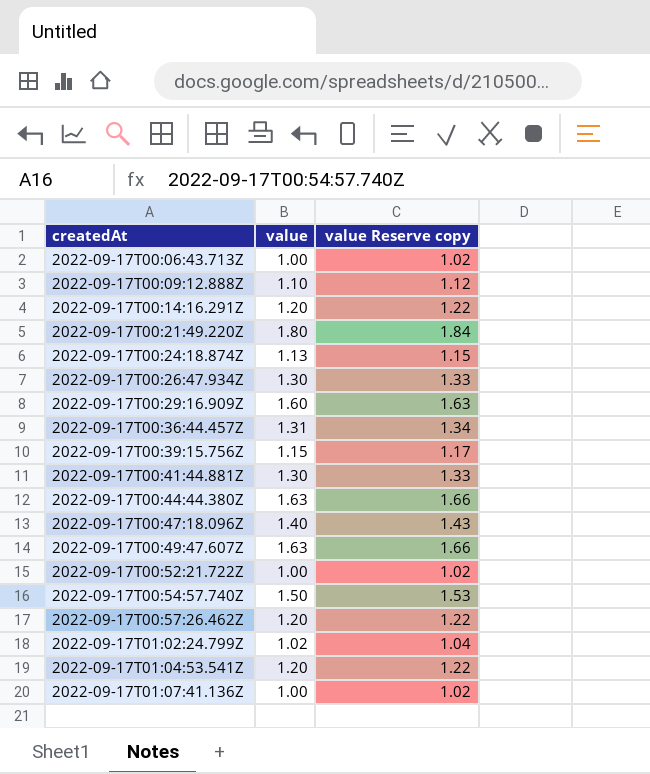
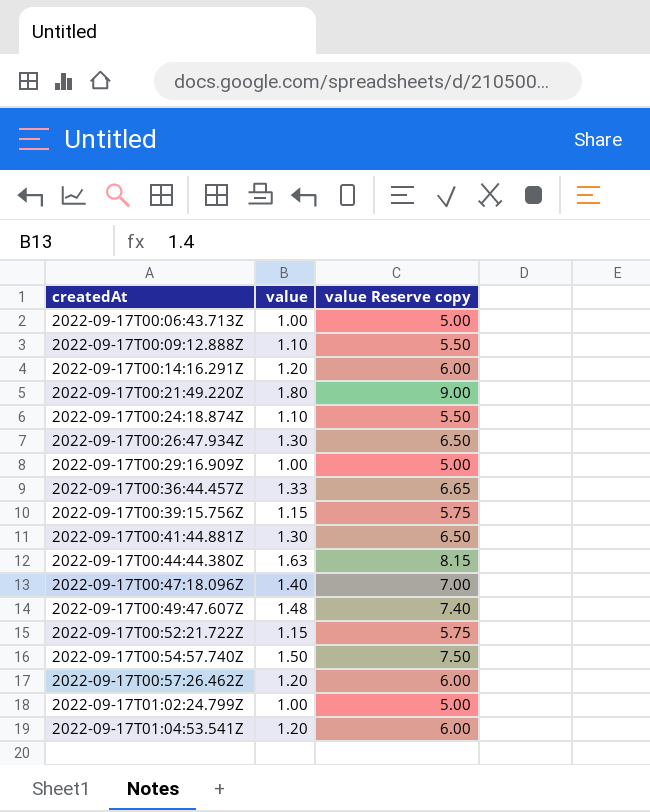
column value Reserve copy | formula: [value] * 1.02 -> [value] * 5
row 2022-09-17T01:07:41.136Z: 1.00 | 1.02 -> none
2022-09-17T00:24:18.874Z | value: 1.13 -> 1.10
2022-09-17T00:29:16.909Z | value: 1.60 -> 1.00
2022-09-17T00:36:44.457Z | value: 1.31 -> 1.33
2022-09-17T00:49:47.607Z | value: 1.63 -> 1.48
2022-09-17T00:52:21.722Z | value: 1.00 -> 1.15
2022-09-17T01:02:24.799Z | value: 1.02 -> 1.00

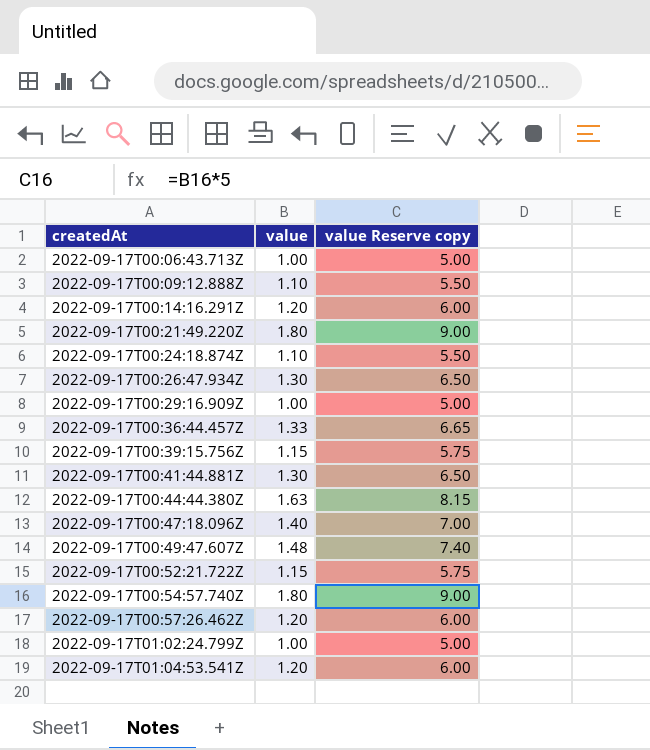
2022-09-17T00:54:57.740Z | value: 1.50 -> 1.80
2022-09-17T00:54:57.740Z | value Reserve copy: 7.50 -> 9.00

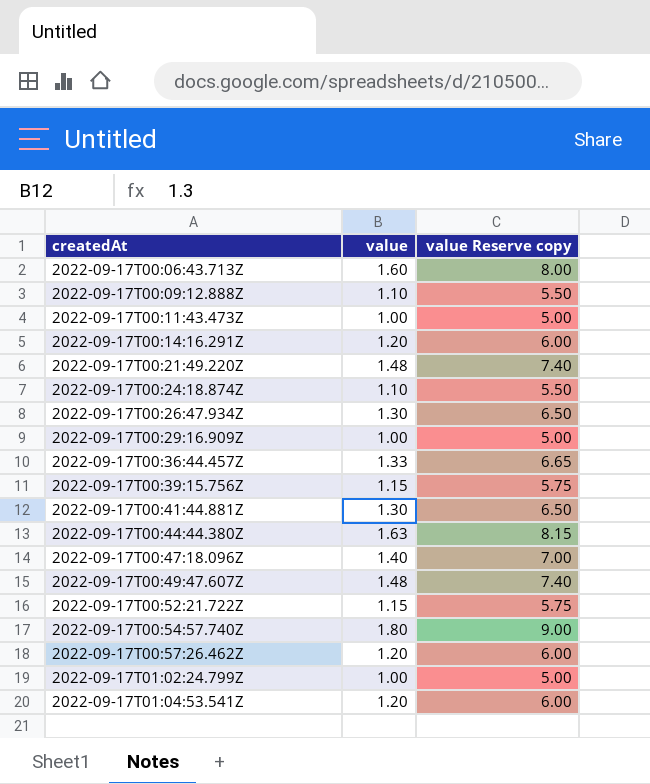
2022-09-17T00:06:43.713Z | value: 1.00 -> 1.60
2022-09-17T00:06:43.713Z | value Reserve copy: 5.00 -> 8.00
row 2022-09-17T00:11:43.473Z: none -> 1.00 | 5.00
2022-09-17T00:21:49.220Z | value: 1.80 -> 1.48
2022-09-17T00:21:49.220Z | value Reserve copy: 9.00 -> 7.40

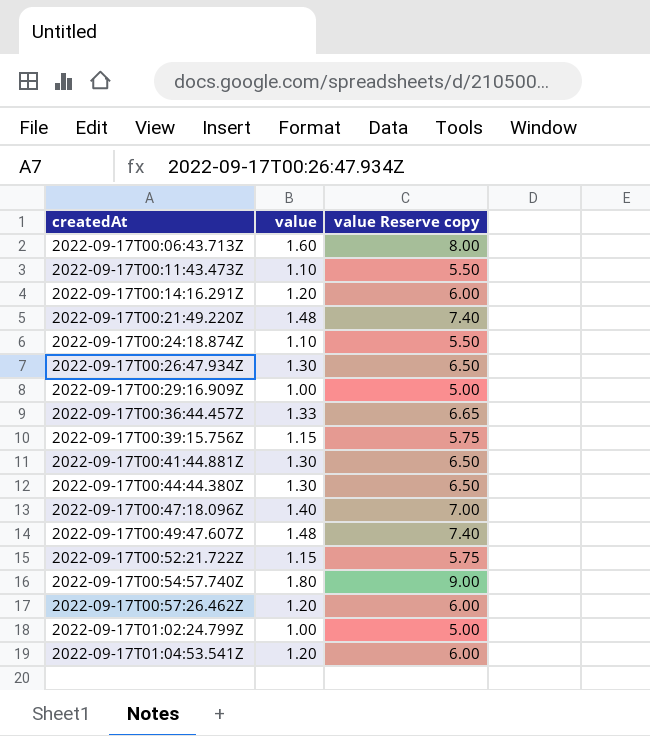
row 2022-09-17T00:09:12.888Z: 1.10 | 5.50 -> none
2022-09-17T00:11:43.473Z | value: 1.00 -> 1.10
2022-09-17T00:11:43.473Z | value Reserve copy: 5.00 -> 5.50
2022-09-17T00:44:44.380Z | value: 1.63 -> 1.30
2022-09-17T00:44:44.380Z | value Reserve copy: 8.15 -> 6.50

